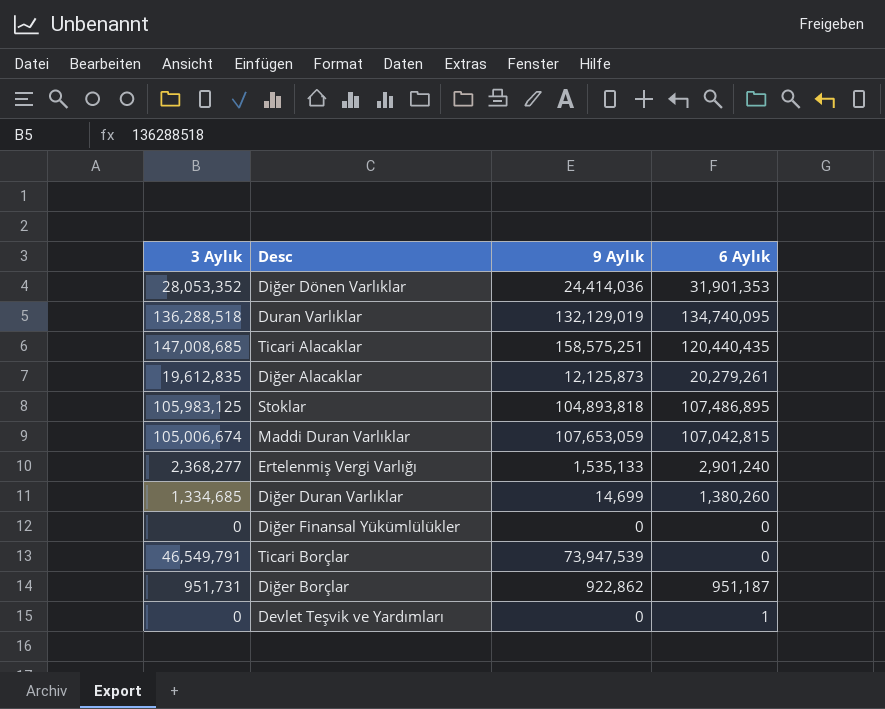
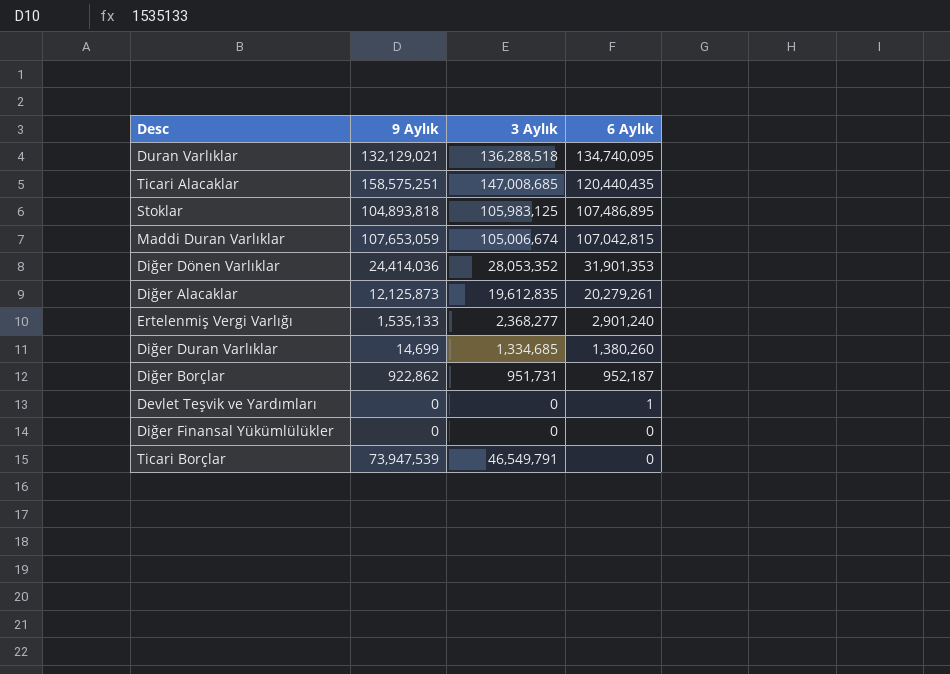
row order: none -> 6 Aylık descending
column 3 Aylık | position: 1 -> 3
Duran Varlıklar | 9 Aylık: 132,129,019 -> 132,129,021
Diğer Borçlar | 6 Aylık: 951,187 -> 952,187

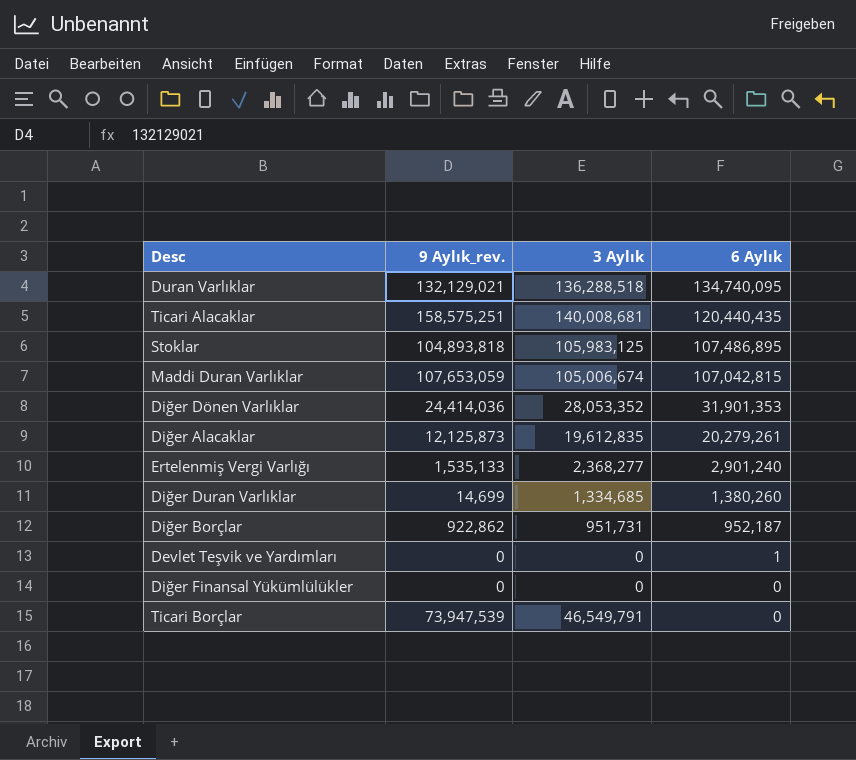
column name: 9 Aylık -> 9 Aylık_rev.
Ticari Alacaklar | 3 Aylık: 147,008,685 -> 140,008,681

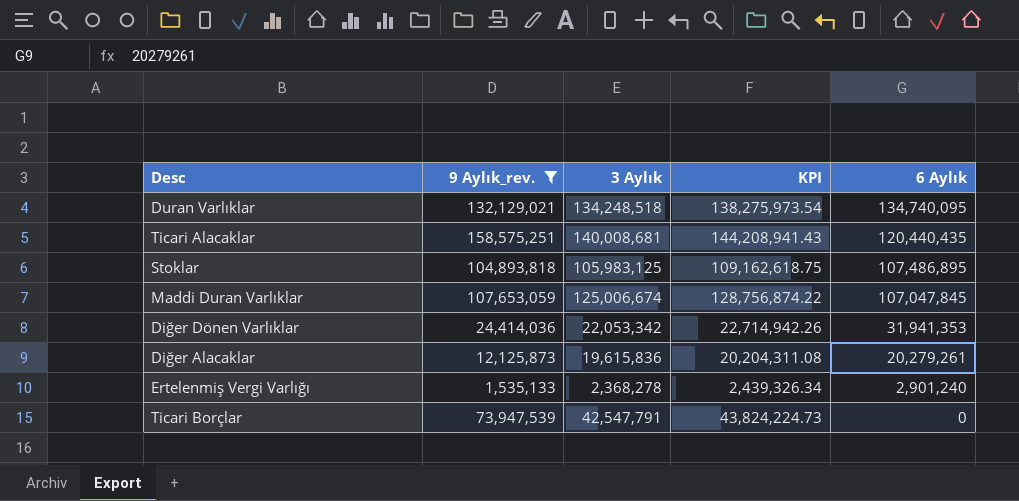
filter: none -> 9 Aylık_rev. >= 1,535,133
column KPI | formula: none -> [3 Aylık] * 1.03
Duran Varlıklar | 3 Aylık: 136,288,518 -> 134,248,518
Maddi Duran Varlıklar | 3 Aylık: 105,006,674 -> 125,006,674
Maddi Duran Varlıklar | 6 Aylık: 107,042,815 -> 107,047,845
Diğer Dönen Varlıklar | 3 Aylık: 28,053,352 -> 22,053,342
Diğer Dönen Varlıklar | 6 Aylık: 31,901,353 -> 31,941,353
Diğer Alacaklar | 3 Aylık: 19,612,835 -> 19,615,836
Ertelenmiş Vergi Varlığı | 3 Aylık: 2,368,277 -> 2,368,278
Ticari Borçlar | 3 Aylık: 46,549,791 -> 42,547,791

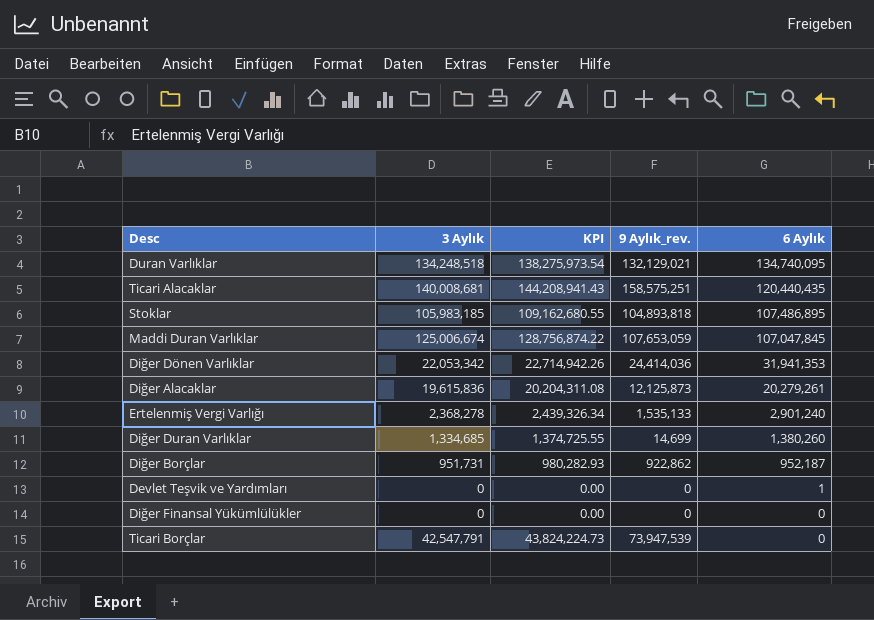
filter: 9 Aylık_rev. >= 1,535,133 -> none
column 9 Aylık_rev. | position: 2 -> 4
Stoklar | 3 Aylık: 105,983,125 -> 105,983,185
Stoklar | KPI: 109,162,618.75 -> 109,162,680.55

